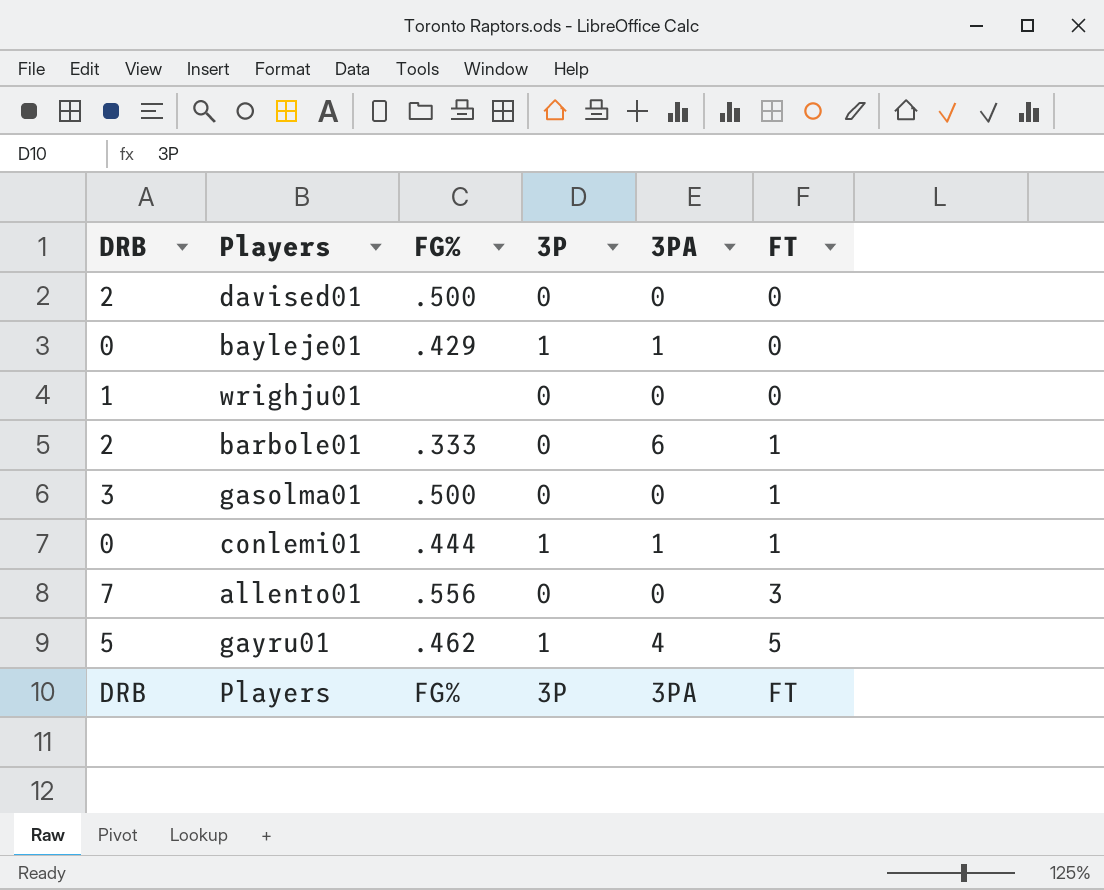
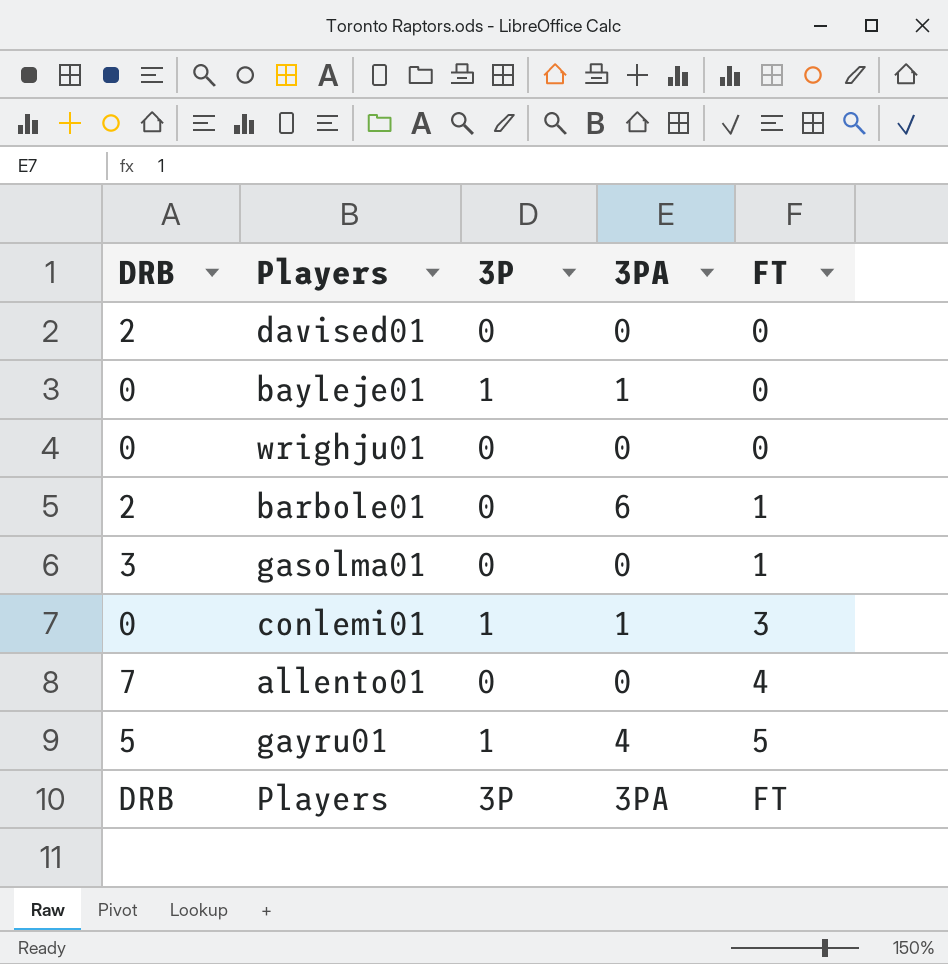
column FG% | position: 3 -> none
wrighju01 | DRB: 1 -> 0
conlemi01 | FT: 1 -> 3
allento01 | FT: 3 -> 4

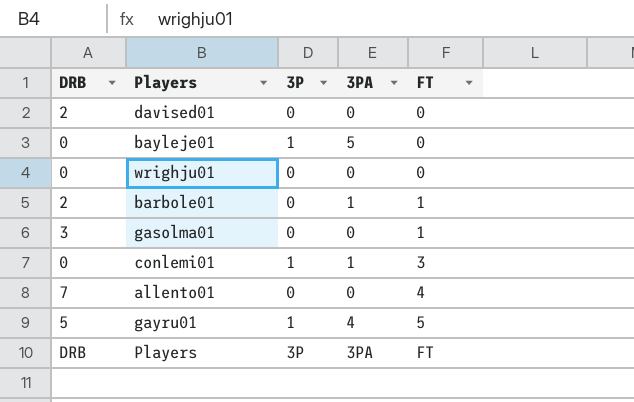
bayleje01 | 3PA: 1 -> 5
barbole01 | 3PA: 6 -> 1

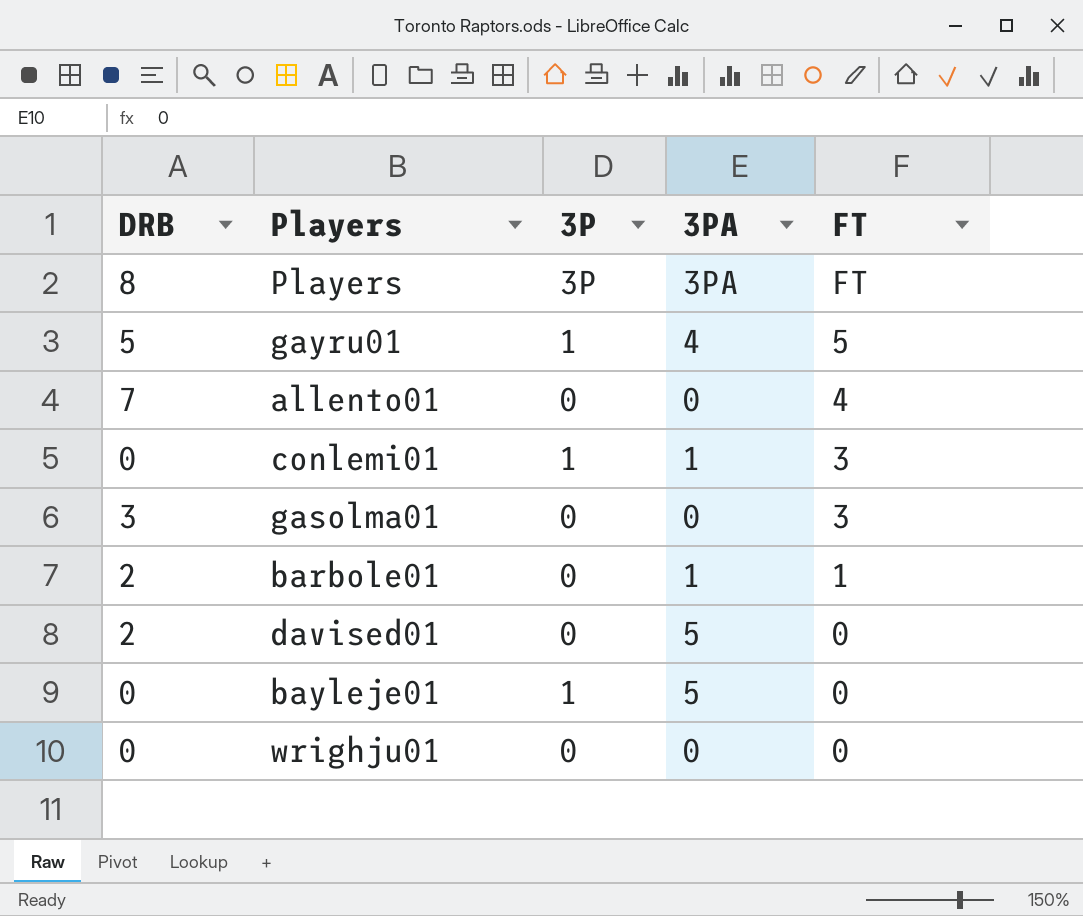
row order: FT ascending -> FT descending
Players | DRB: DRB -> 8
gasolma01 | FT: 1 -> 3
davised01 | 3PA: 0 -> 5

